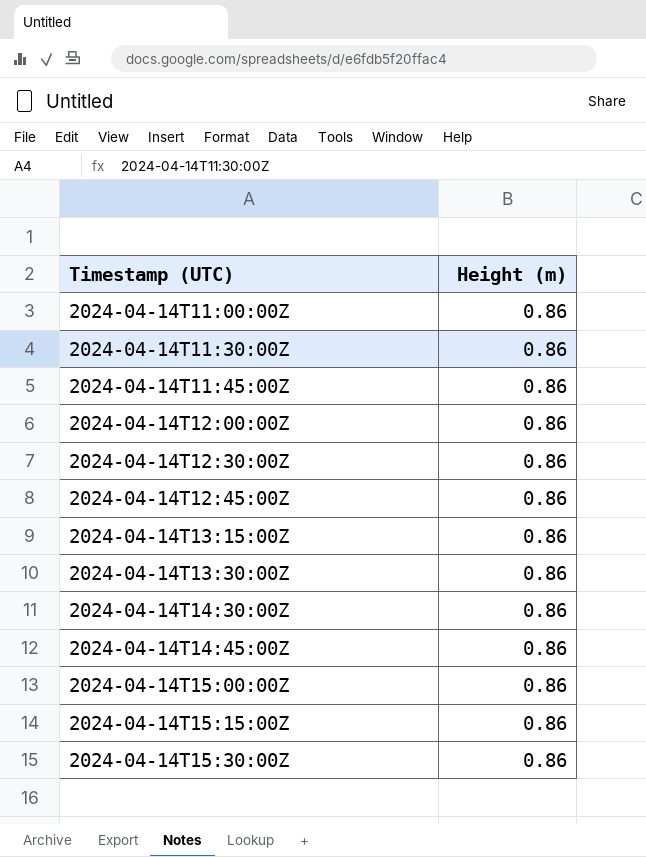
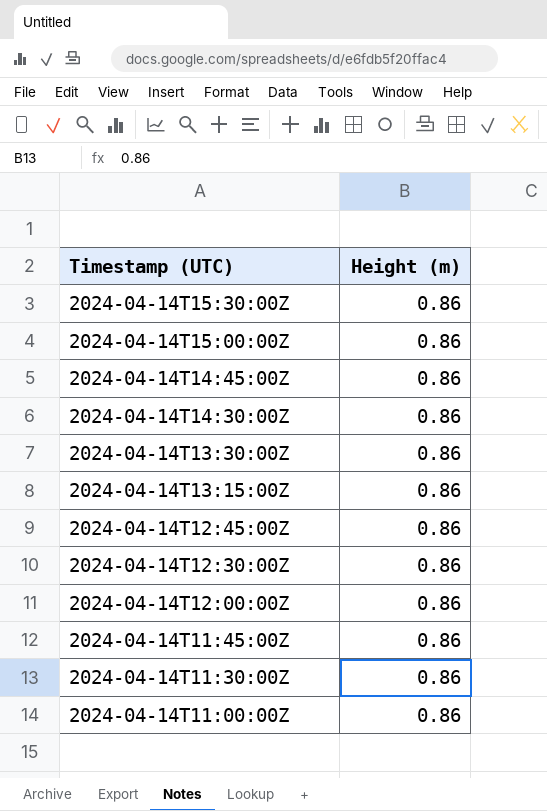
row order: Timestamp (UTC) ascending -> Timestamp (UTC) descending
row 2024-04-14T15:15:00Z: 0.86 -> none

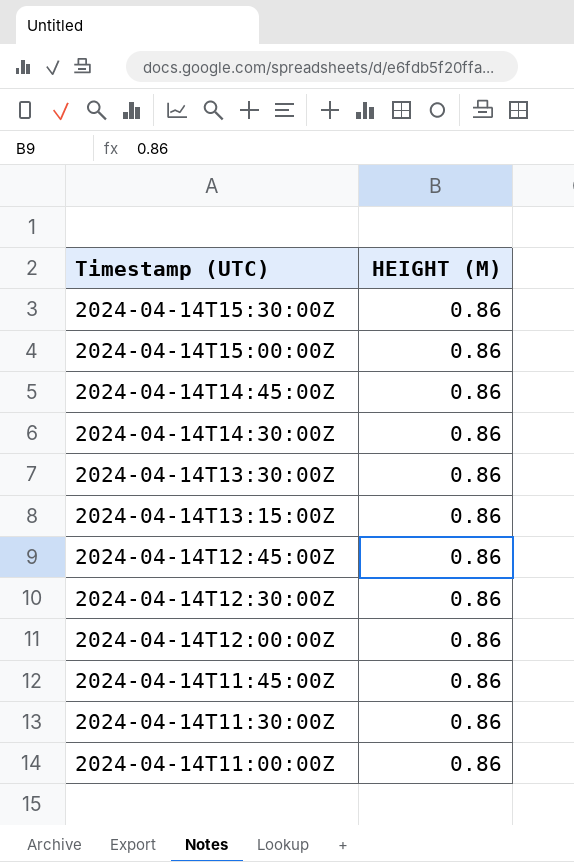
column name: Height (m) -> HEIGHT (M)

